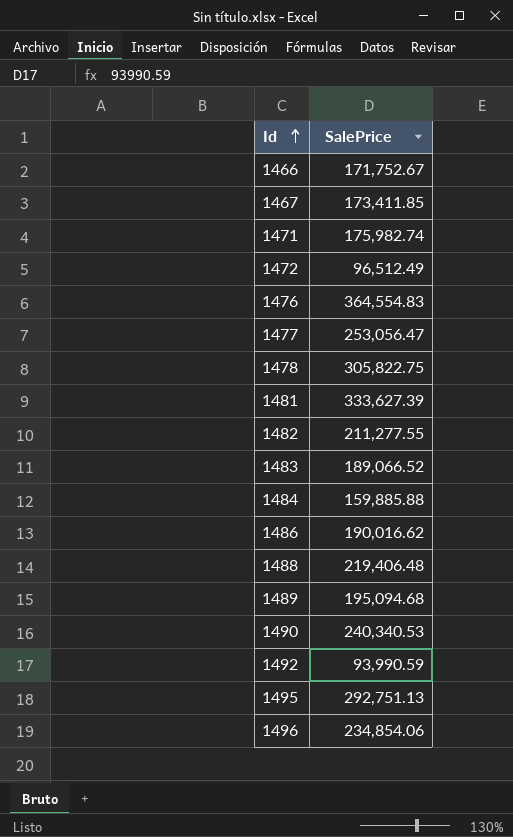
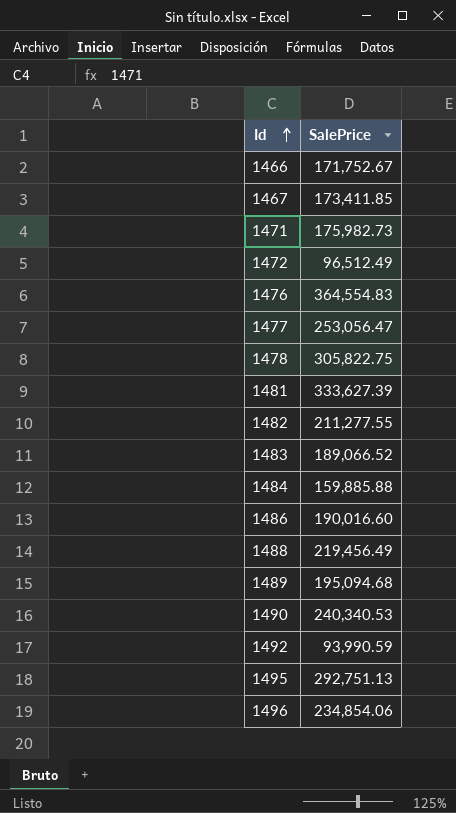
1471 | SalePrice: 175,982.74 -> 175,982.73
1486 | SalePrice: 190,016.62 -> 190,016.60
1488 | SalePrice: 219,406.48 -> 219,456.49

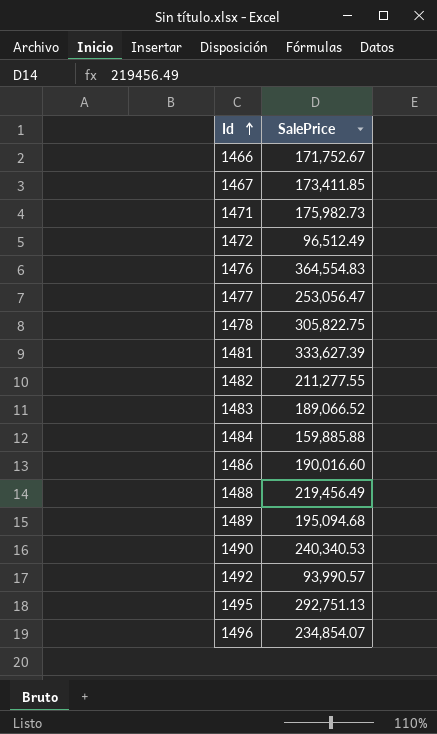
1492 | SalePrice: 93,990.59 -> 93,990.57
1496 | SalePrice: 234,854.06 -> 234,854.07

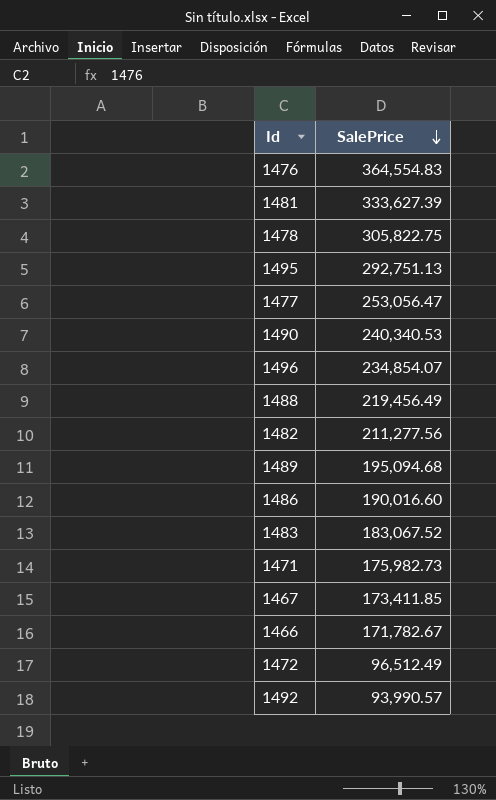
row order: Id ascending -> SalePrice descending
row 1484: 159,885.88 -> none
1482 | SalePrice: 211,277.55 -> 211,277.56
1483 | SalePrice: 189,066.52 -> 183,067.52
1466 | SalePrice: 171,752.67 -> 171,782.67

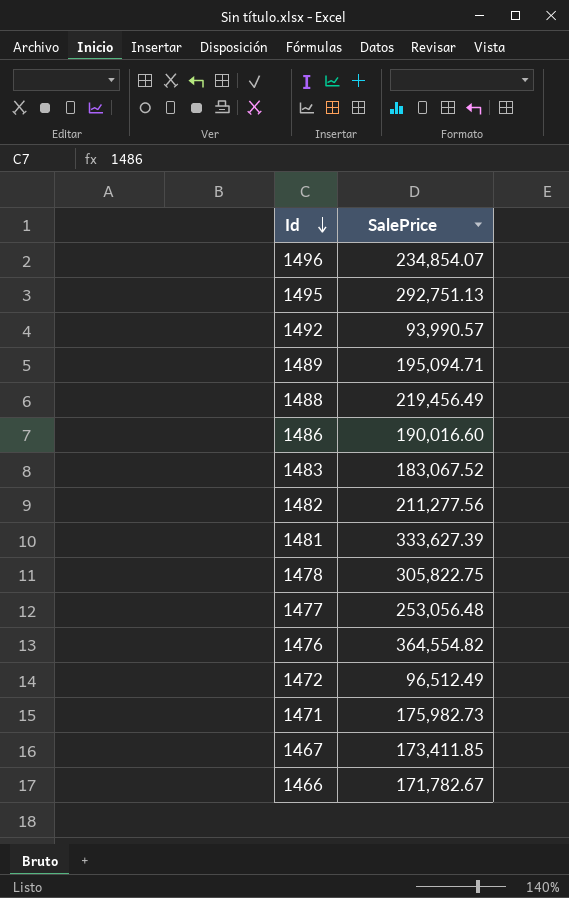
row order: SalePrice descending -> Id descending
row 1490: 240,340.53 -> none
1489 | SalePrice: 195,094.68 -> 195,094.71
1477 | SalePrice: 253,056.47 -> 253,056.48
1476 | SalePrice: 364,554.83 -> 364,554.82

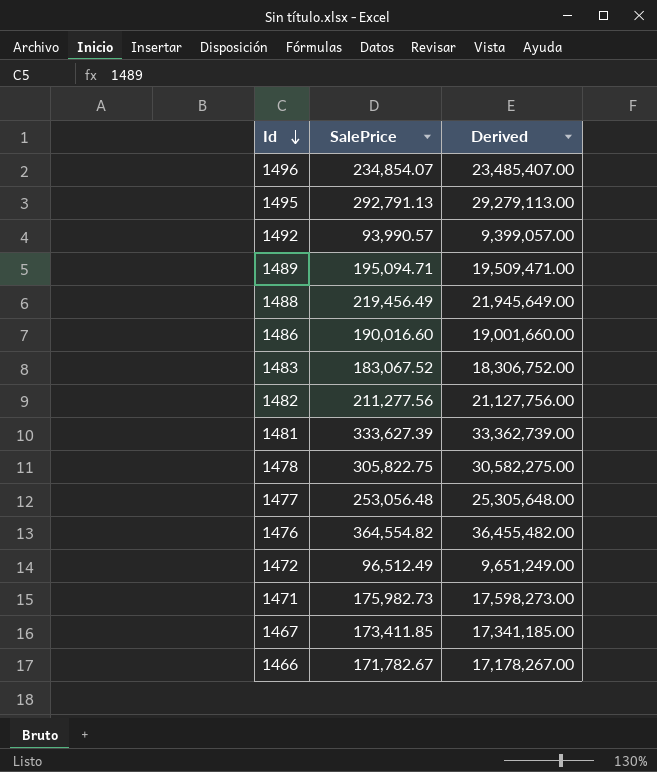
column Derived | formula: none -> [SalePrice] * 100
1495 | SalePrice: 292,751.13 -> 292,791.13

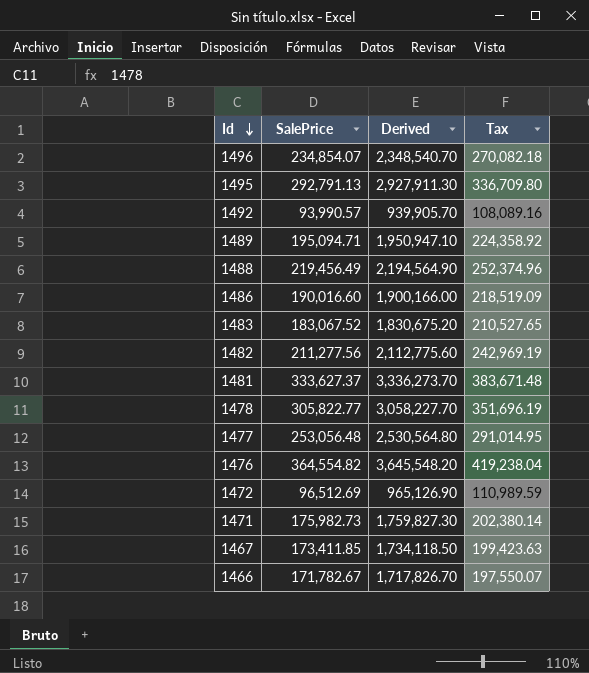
column Derived | formula: [SalePrice] * 100 -> [SalePrice] * 10
column Tax | formula: none -> [SalePrice] * 1.15
1481 | SalePrice: 333,627.39 -> 333,627.37
1478 | SalePrice: 305,822.75 -> 305,822.77
1472 | SalePrice: 96,512.49 -> 96,512.69

